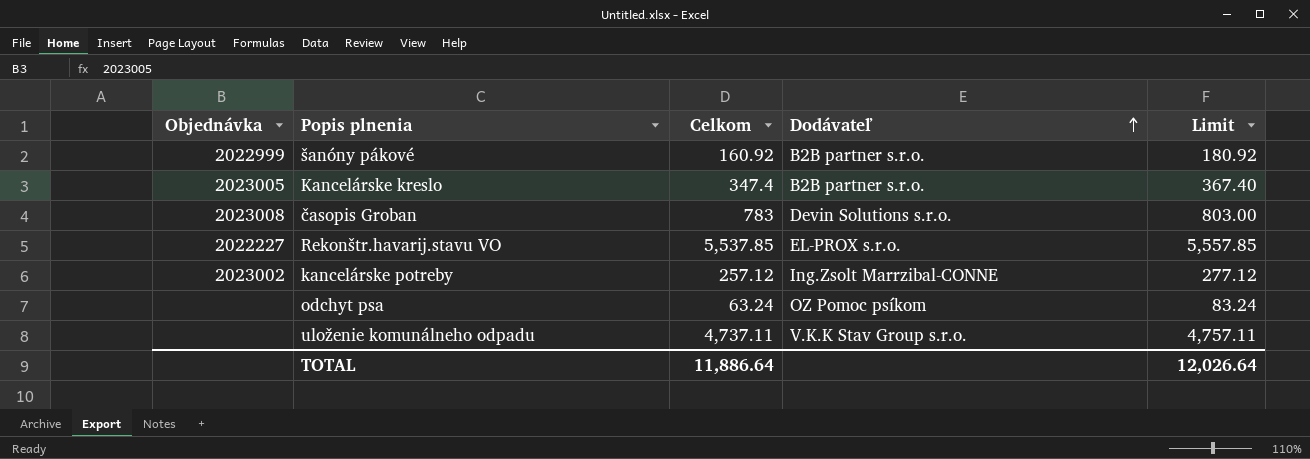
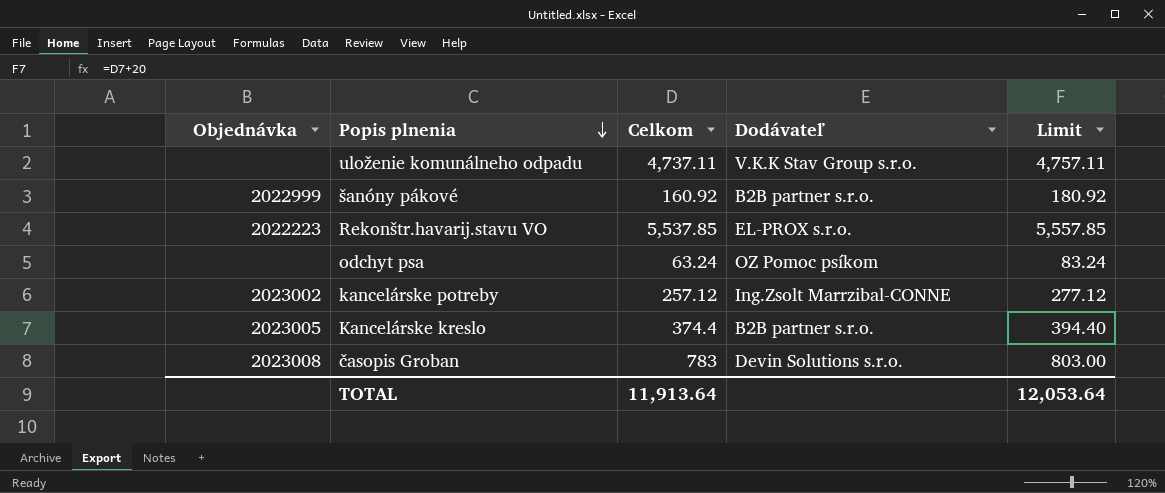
row order: Dodávateľ ascending -> Popis plnenia descending
Rekonštr.havarij.stavu VO | Objednávka: 2022227 -> 2022223
Kancelárske kreslo | Celkom: 347.4 -> 374.4
Kancelárske kreslo | Limit: 367.40 -> 394.40
TOTAL | Celkom: 11,886.64 -> 11,913.64
TOTAL | Limit: 12,026.64 -> 12,053.64

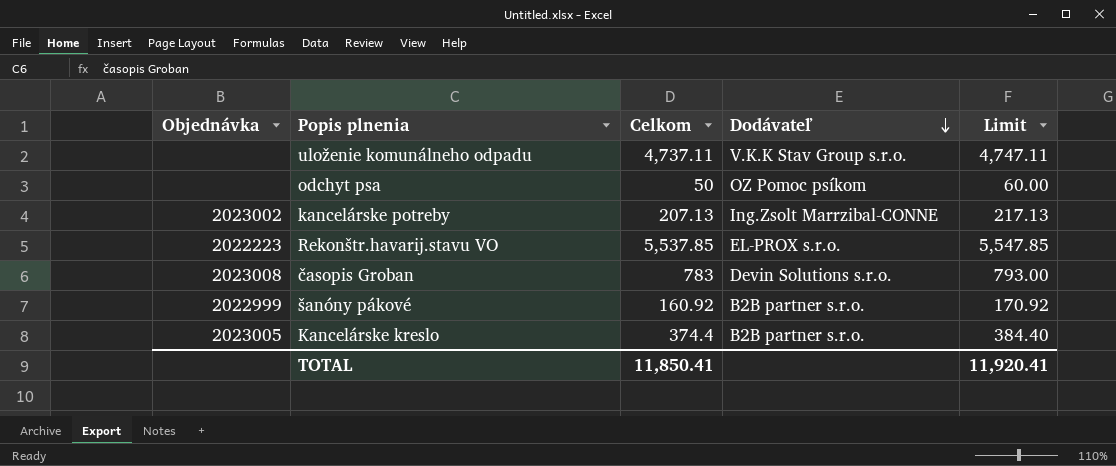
row order: Popis plnenia descending -> Dodávateľ descending
column Limit | formula: [Celkom] + 20 -> [Celkom] + 10
odchyt psa | Celkom: 63.24 -> 50
kancelárske potreby | Celkom: 257.12 -> 207.13
TOTAL | Celkom: 11,913.64 -> 11,850.41
TOTAL | Limit: 12,053.64 -> 11,920.41

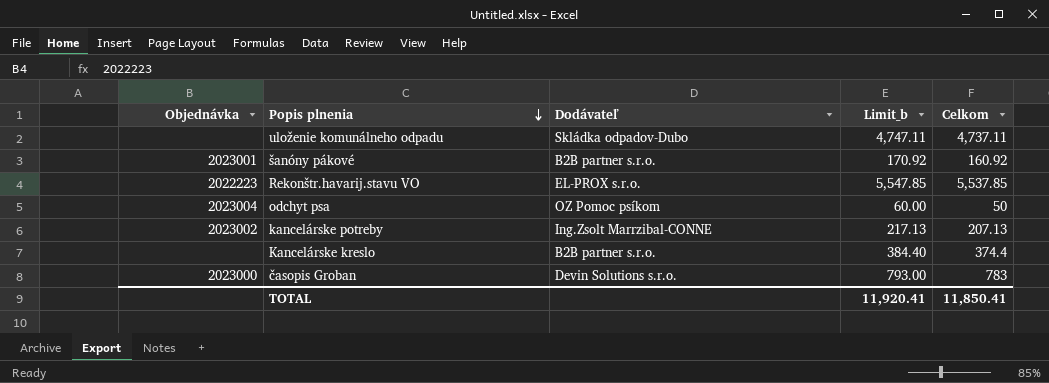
row order: Dodávateľ descending -> Popis plnenia descending
column name: Limit -> Limit_b
column Celkom | position: 3 -> 5
uloženie komunálneho odpadu | Dodávateľ: V.K.K Stav Group s.r.o. -> Skládka odpadov-Dubo
šanóny pákové | Objednávka: 2022999 -> 2023001
odchyt psa | Objednávka: none -> 2023004
Kancelárske kreslo | Objednávka: 2023005 -> none
časopis Groban | Objednávka: 2023008 -> 2023000

